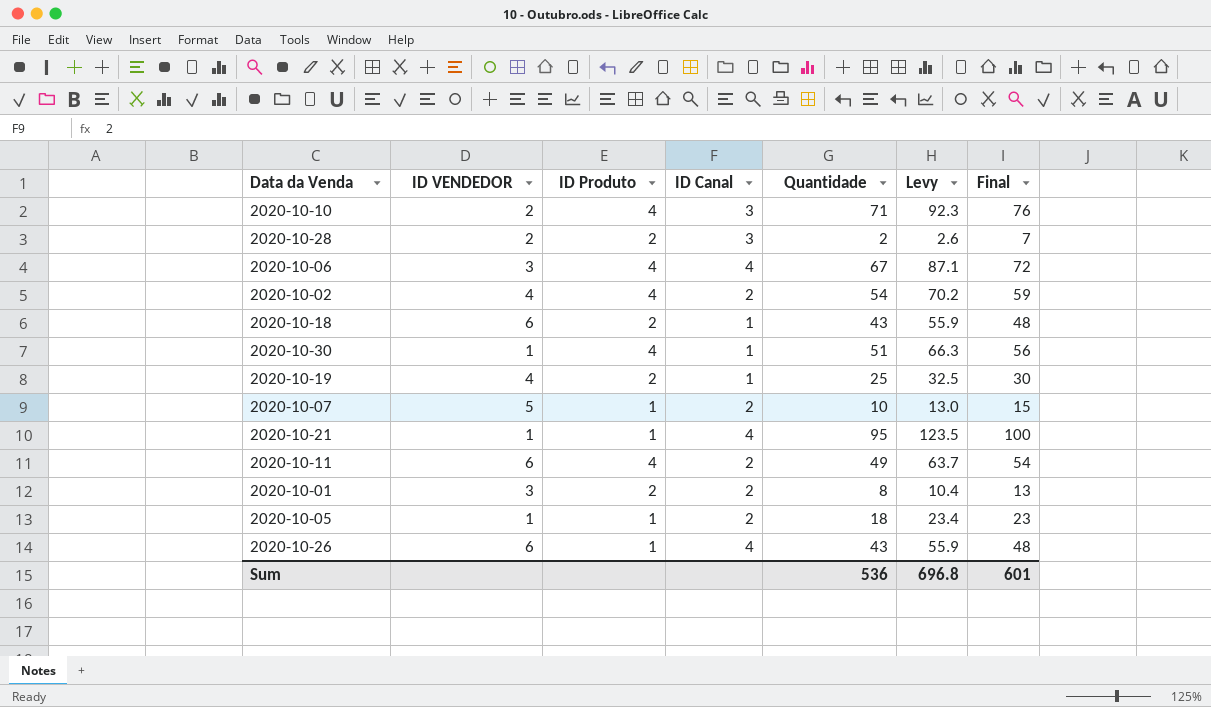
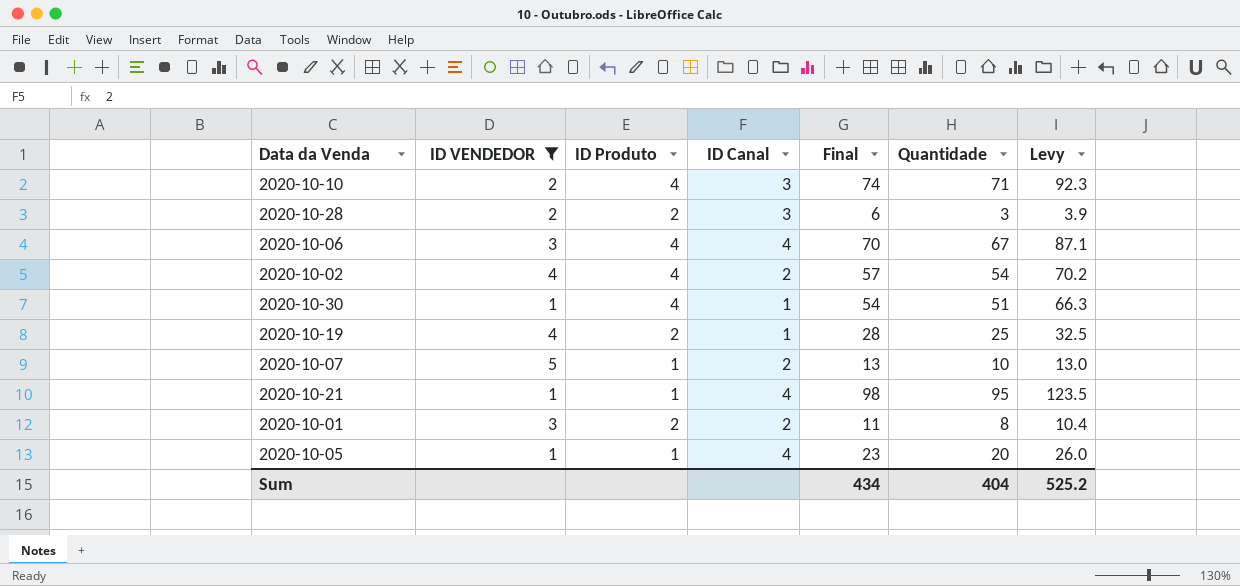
filter: none -> ID VENDEDOR != 6
column Final | formula: [Quantidade] + 5 -> [Quantidade] + 3
column Final | position: 7 -> 5
2020-10-28 | Quantidade: 2 -> 3
2020-10-28 | Levy: 2.6 -> 3.9
2020-10-05 | ID Canal: 2 -> 4
2020-10-05 | Quantidade: 18 -> 20
2020-10-05 | Levy: 23.4 -> 26.0
Sum | Final: 601 -> 434
Sum | Quantidade: 536 -> 404
Sum | Levy: 696.8 -> 525.2

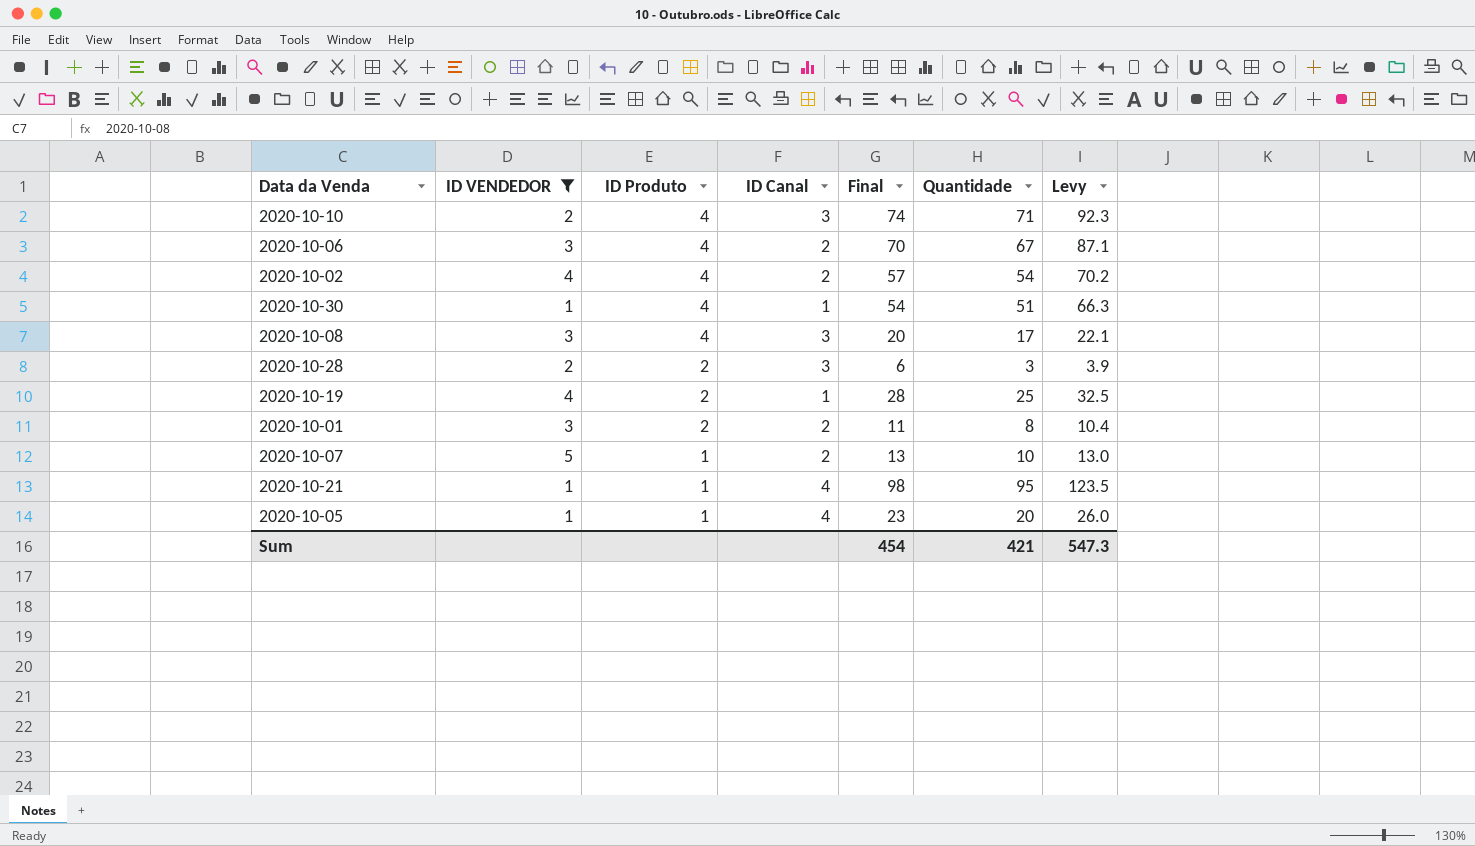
row order: none -> ID Produto descending
2020-10-06 | ID Canal: 4 -> 2
row 2020-10-08: none -> 3 | 4 | 3 | 20 | 17 | 22.1
Sum | Final: 434 -> 454
Sum | Quantidade: 404 -> 421
Sum | Levy: 525.2 -> 547.3

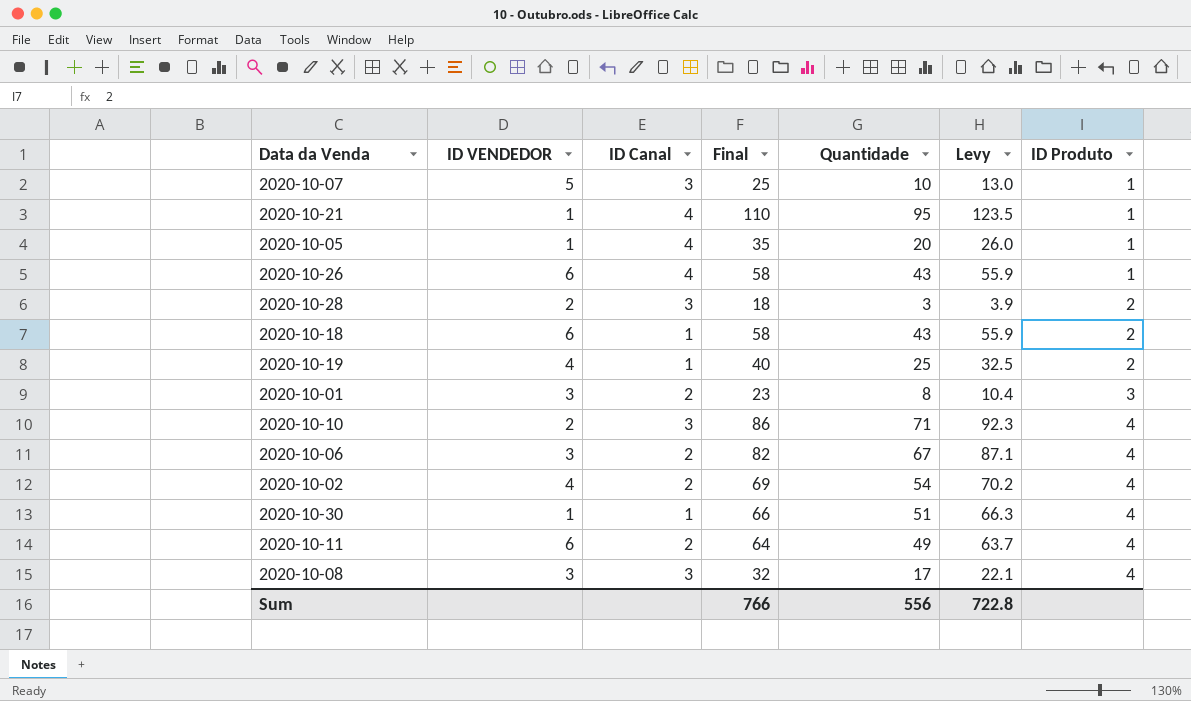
filter: ID VENDEDOR != 6 -> none
row order: ID Produto descending -> ID Produto ascending
column Final | formula: [Quantidade] + 3 -> [Quantidade] + 15
column ID Produto | position: 3 -> 7
2020-10-07 | ID Canal: 2 -> 3
2020-10-01 | ID Produto: 2 -> 3
Sum | Final: 454 -> 766
Sum | Quantidade: 421 -> 556
Sum | Levy: 547.3 -> 722.8

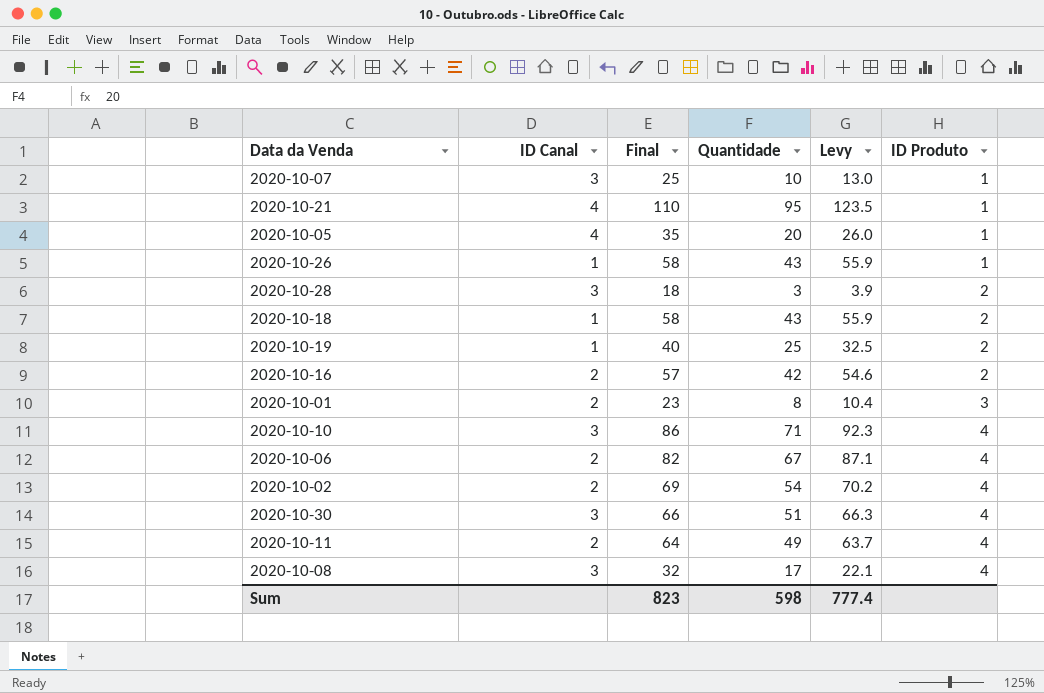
column ID VENDEDOR | position: 2 -> none
2020-10-26 | ID Canal: 4 -> 1
row 2020-10-16: none -> 2 | 57 | 42 | 54.6 | 2
2020-10-30 | ID Canal: 1 -> 3
Sum | Final: 766 -> 823
Sum | Quantidade: 556 -> 598
Sum | Levy: 722.8 -> 777.4

